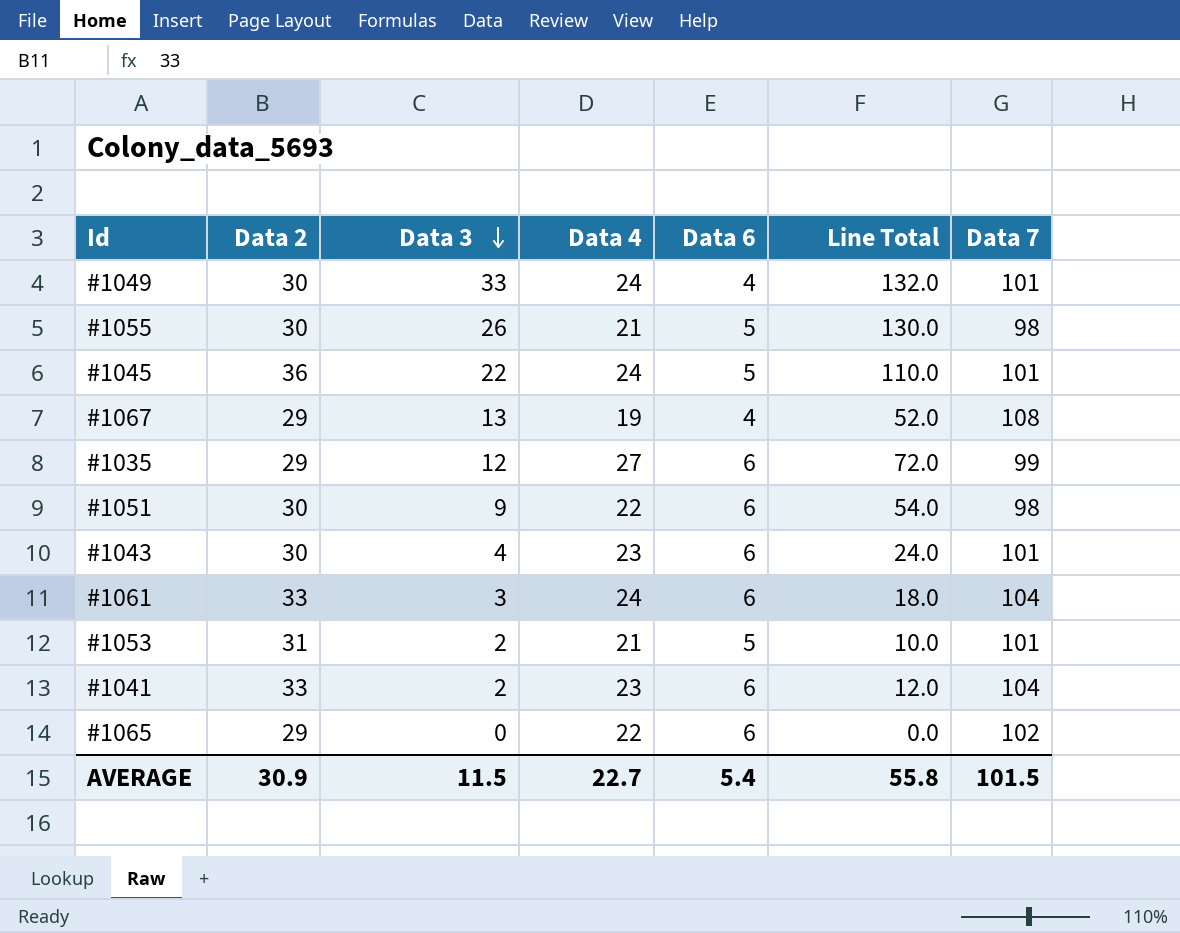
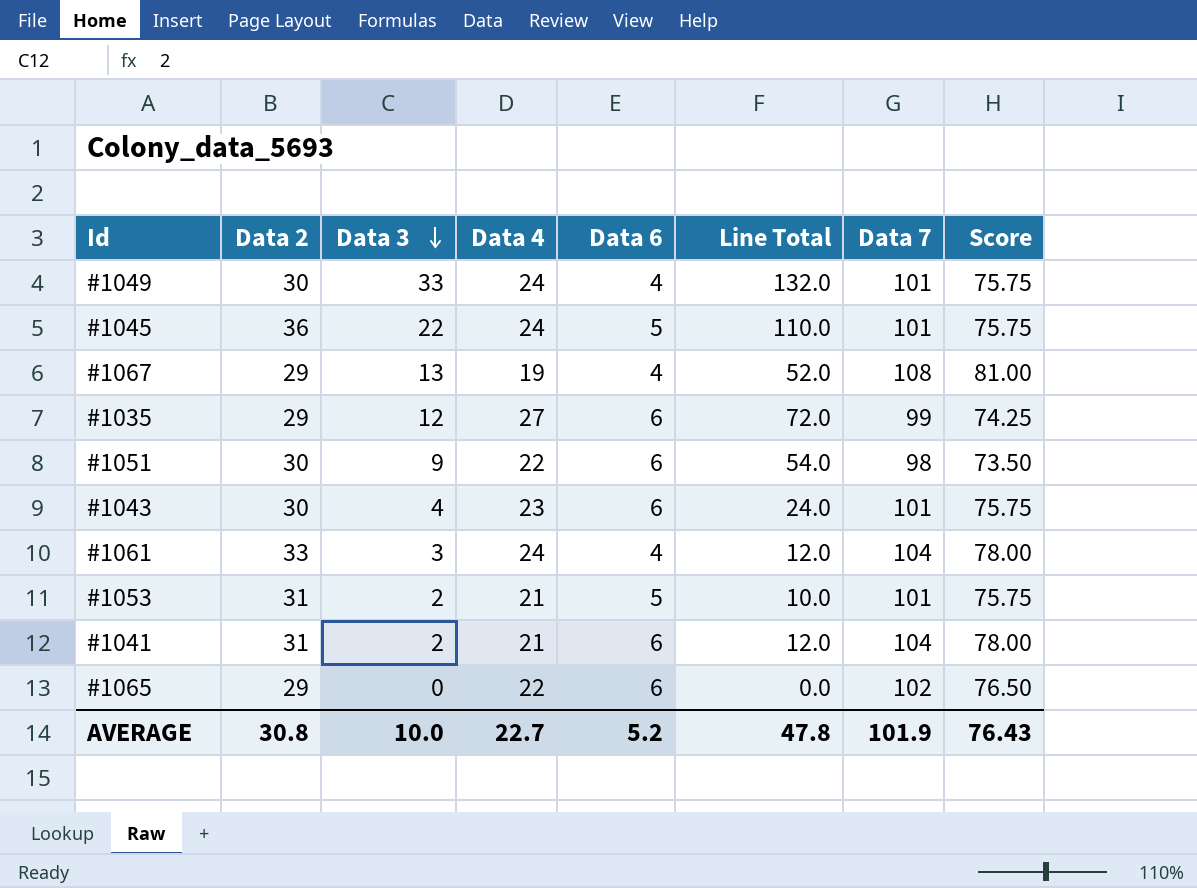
column Score | formula: none -> [Data 7] * 0.75
row #1055: 30 | 26 | 21 | 5 | 130.0 | 98 -> none
#1061 | Data 6: 6 -> 4
#1061 | Line Total: 18.0 -> 12.0
#1041 | Data 2: 33 -> 31
#1041 | Data 4: 23 -> 21
AVERAGE | Data 2: 30.9 -> 30.8
AVERAGE | Data 3: 11.5 -> 10.0
AVERAGE | Data 6: 5.4 -> 5.2
AVERAGE | Line Total: 55.8 -> 47.8
AVERAGE | Data 7: 101.5 -> 101.9

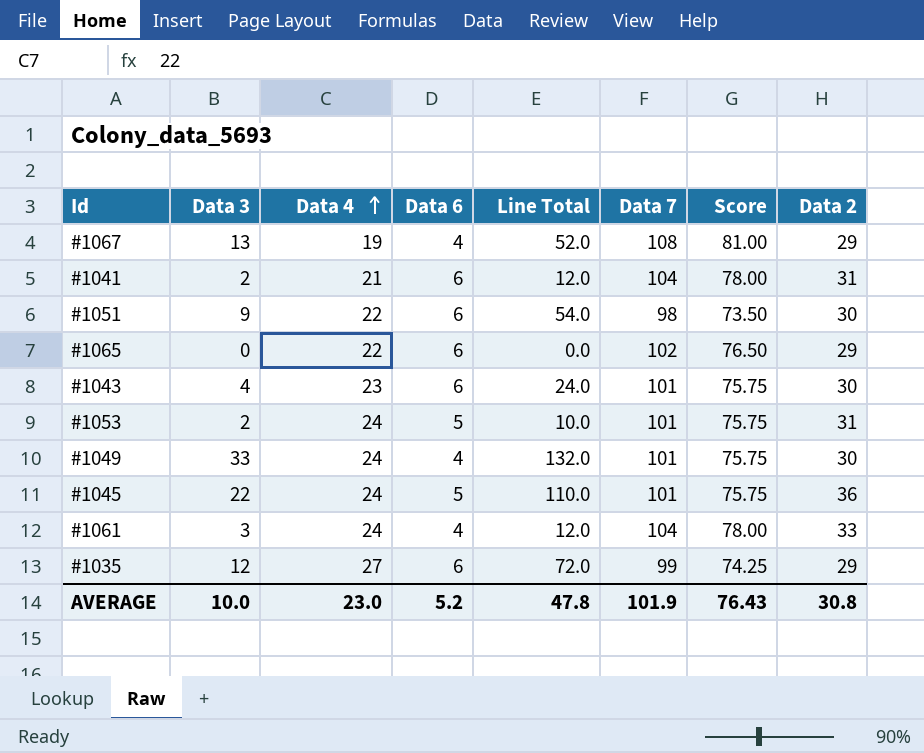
row order: Data 3 descending -> Data 4 ascending
column Data 2 | position: 2 -> 8
#1053 | Data 4: 21 -> 24
AVERAGE | Data 4: 22.7 -> 23.0

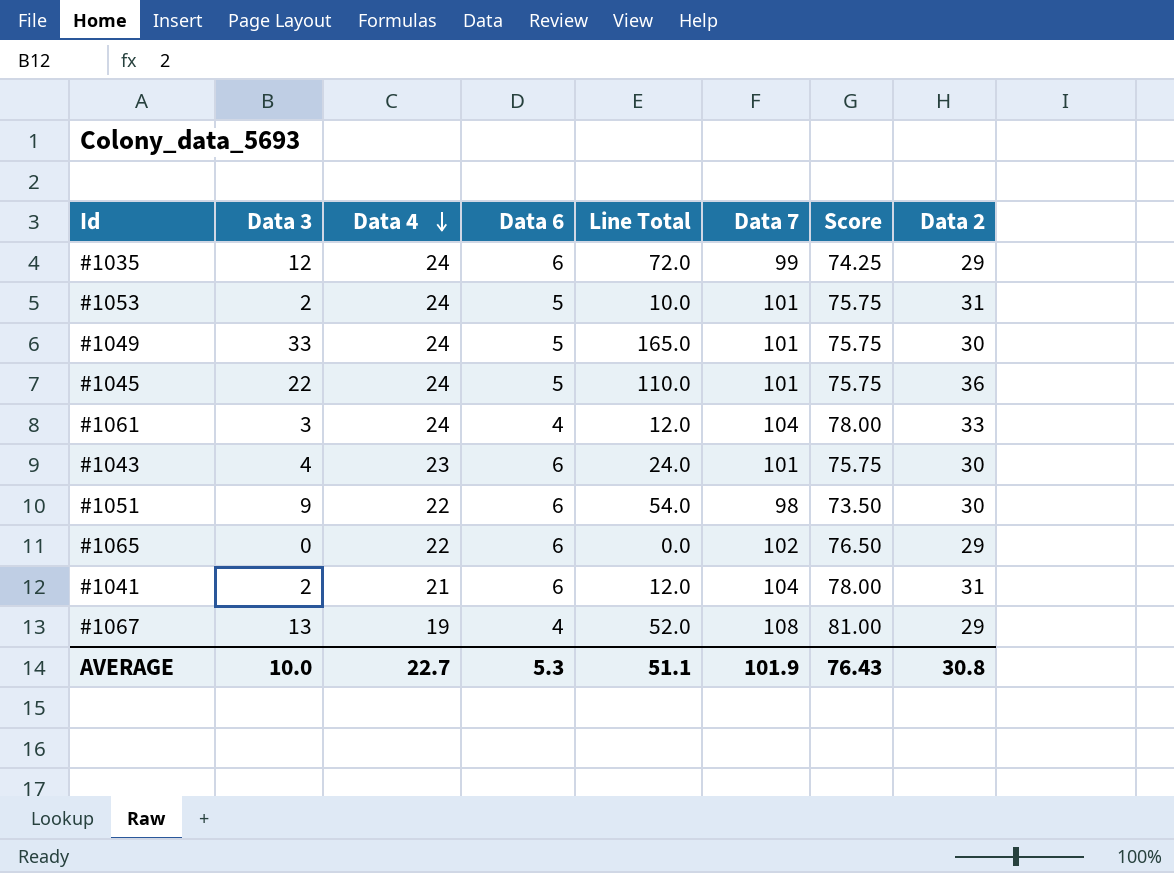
row order: Data 4 ascending -> Data 4 descending
#1035 | Data 4: 27 -> 24
#1049 | Data 6: 4 -> 5
#1049 | Line Total: 132.0 -> 165.0
AVERAGE | Data 4: 23.0 -> 22.7
AVERAGE | Data 6: 5.2 -> 5.3
AVERAGE | Line Total: 47.8 -> 51.1

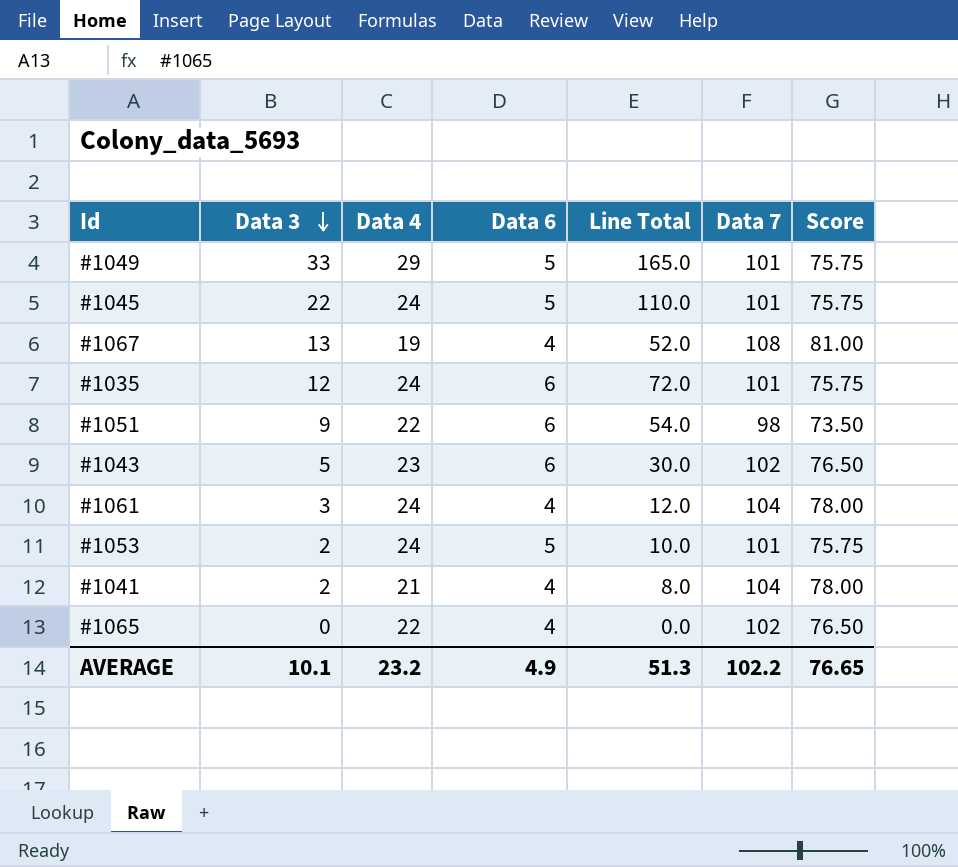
row order: Data 4 descending -> Data 3 descending
column Data 2 | position: 8 -> none
#1049 | Data 4: 24 -> 29
#1035 | Data 7: 99 -> 101
#1035 | Score: 74.25 -> 75.75
#1043 | Data 3: 4 -> 5
#1043 | Line Total: 24.0 -> 30.0
#1043 | Data 7: 101 -> 102
#1043 | Score: 75.75 -> 76.50
#1041 | Data 6: 6 -> 4
#1041 | Line Total: 12.0 -> 8.0
#1065 | Data 6: 6 -> 4
AVERAGE | Data 3: 10.0 -> 10.1
AVERAGE | Data 4: 22.7 -> 23.2
AVERAGE | Data 6: 5.3 -> 4.9
AVERAGE | Line Total: 51.1 -> 51.3
AVERAGE | Data 7: 101.9 -> 102.2
AVERAGE | Score: 76.43 -> 76.65

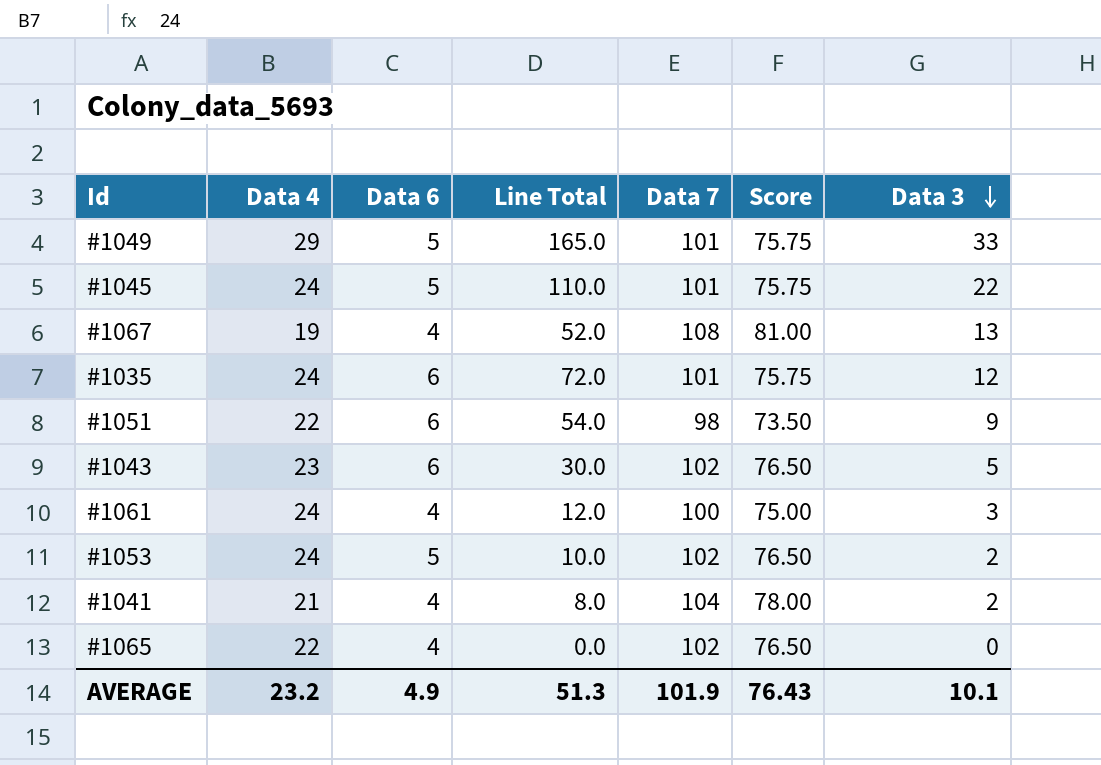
column Data 3 | position: 2 -> 7
#1061 | Data 7: 104 -> 100
#1061 | Score: 78.00 -> 75.00
#1053 | Data 7: 101 -> 102
#1053 | Score: 75.75 -> 76.50
AVERAGE | Data 7: 102.2 -> 101.9
AVERAGE | Score: 76.65 -> 76.43

